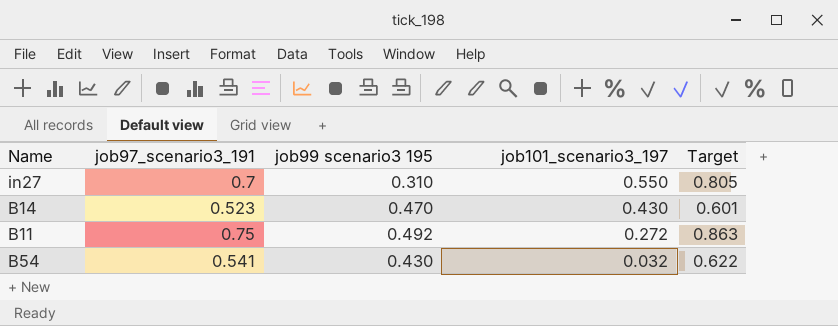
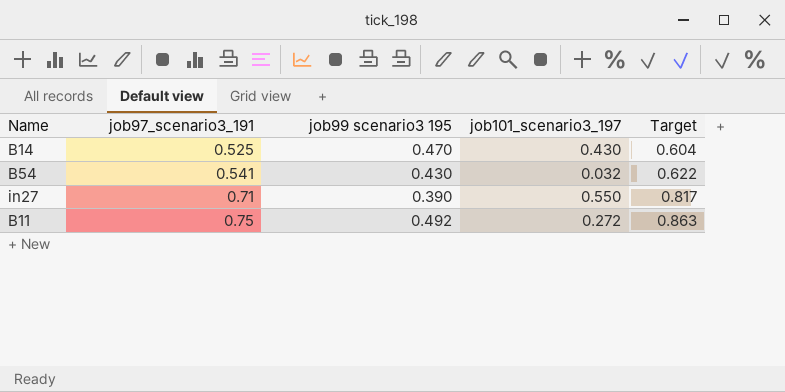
row order: job101_scenario3_197 descending -> job97_scenario3_191 ascending
B14 | job97_scenario3_191: 0.523 -> 0.525
B14 | Target: 0.601 -> 0.604
in27 | job97_scenario3_191: 0.7 -> 0.71
in27 | job99 scenario3 195: 0.310 -> 0.390
in27 | Target: 0.805 -> 0.817

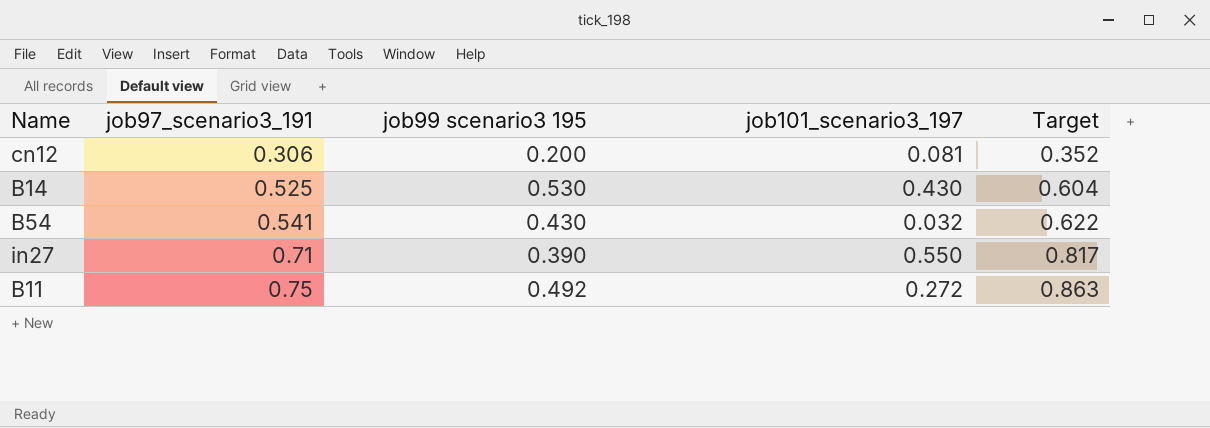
row cn12: none -> 0.306 | 0.200 | 0.081 | 0.352
B14 | job99 scenario3 195: 0.470 -> 0.530

